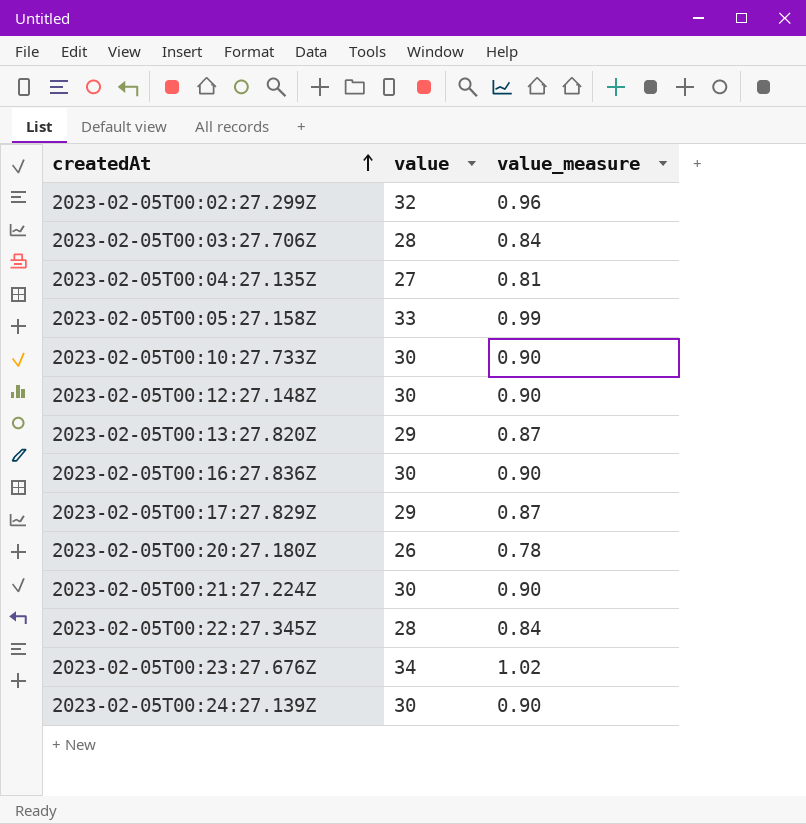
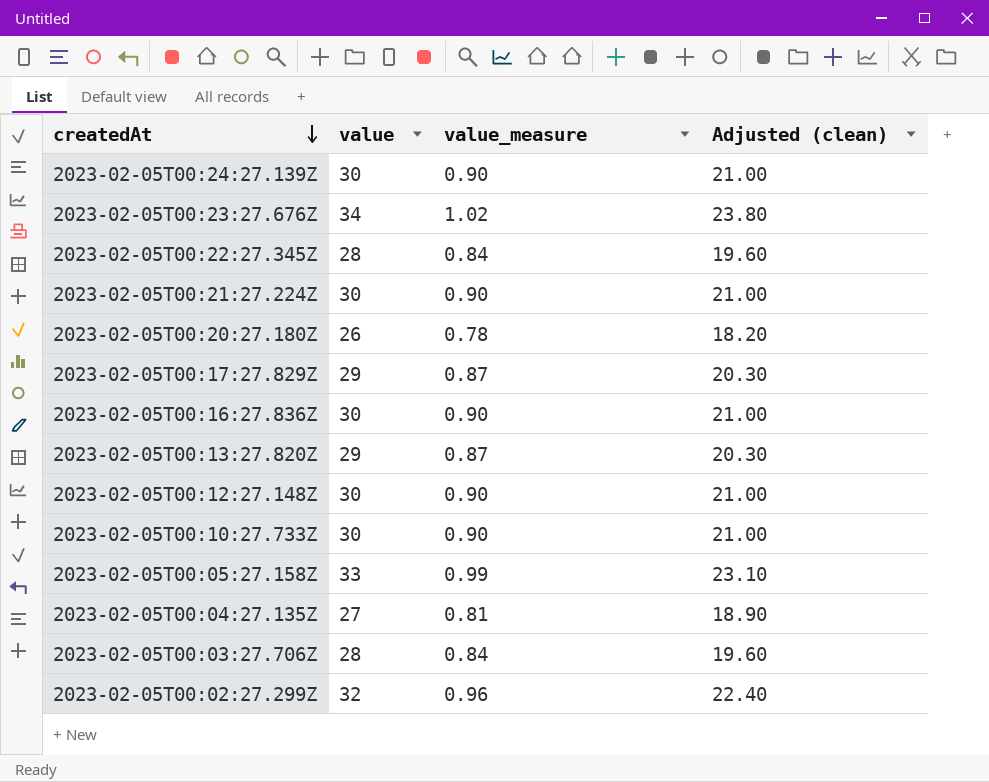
row order: createdAt ascending -> createdAt descending
column Adjusted (clean) | formula: none -> [value] * 0.7

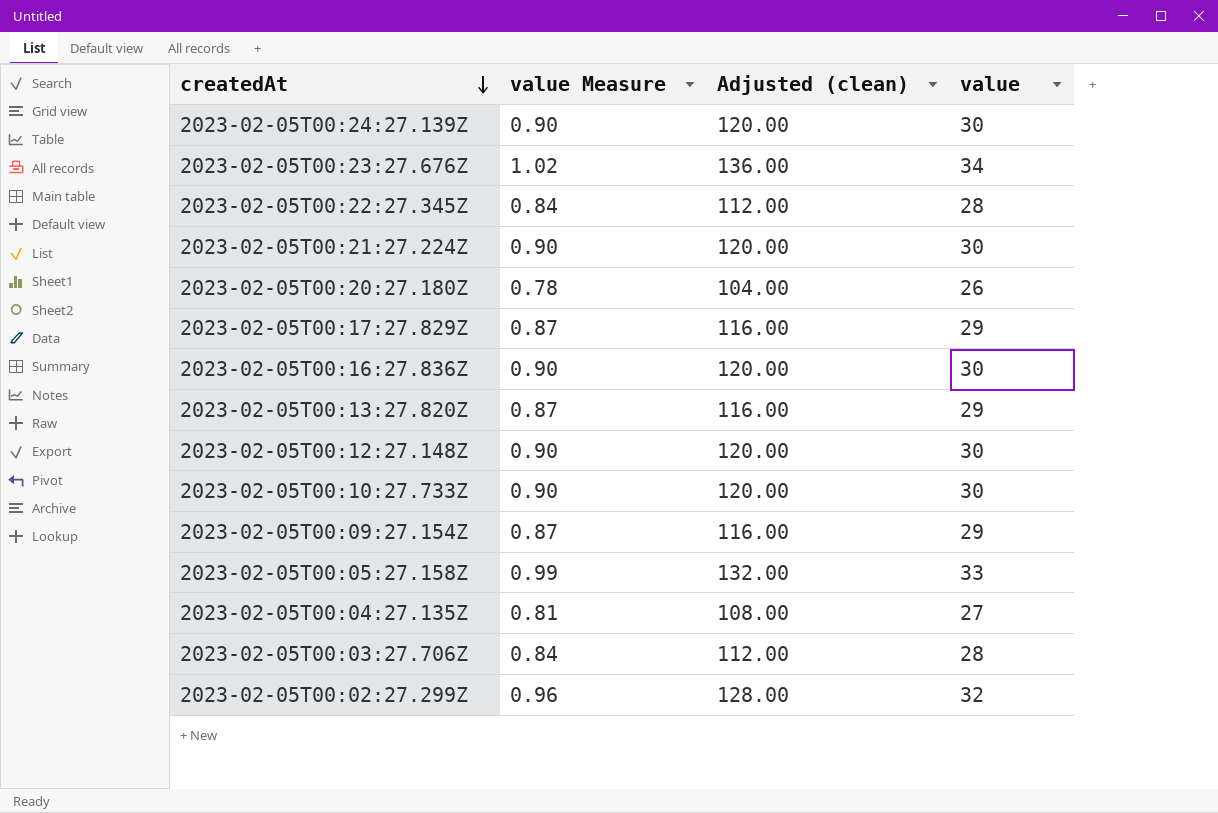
column name: value_measure -> value Measure
column Adjusted (clean) | formula: [value] * 0.7 -> [value] * 4
column value | position: 2 -> 4
row 2023-02-05T00:09:27.154Z: none -> 0.87 | 116.00 | 29

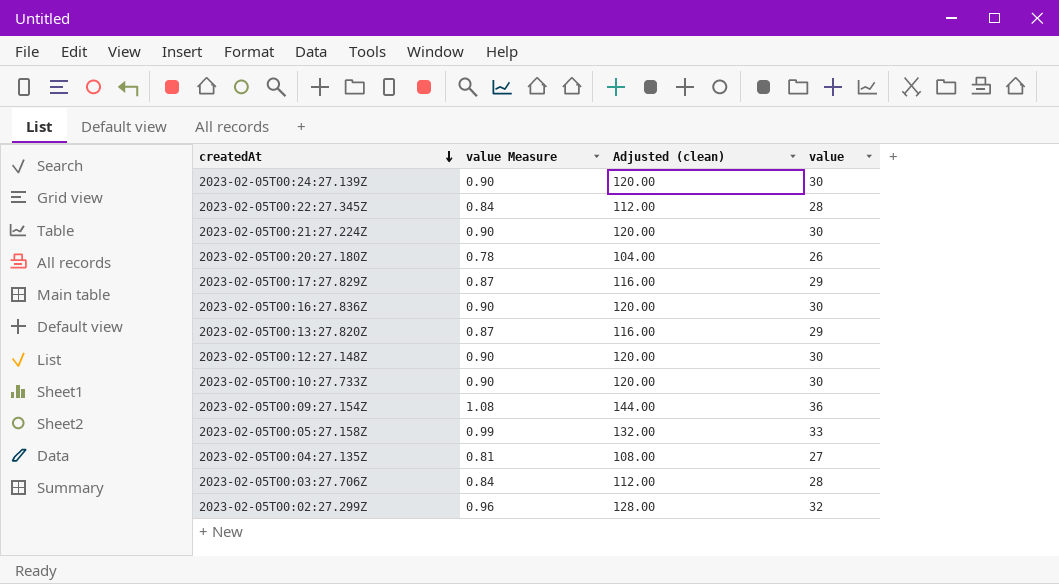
row 2023-02-05T00:23:27.676Z: 1.02 | 136.00 | 34 -> none
2023-02-05T00:09:27.154Z | value Measure: 0.87 -> 1.08
2023-02-05T00:09:27.154Z | Adjusted (clean): 116.00 -> 144.00
2023-02-05T00:09:27.154Z | value: 29 -> 36

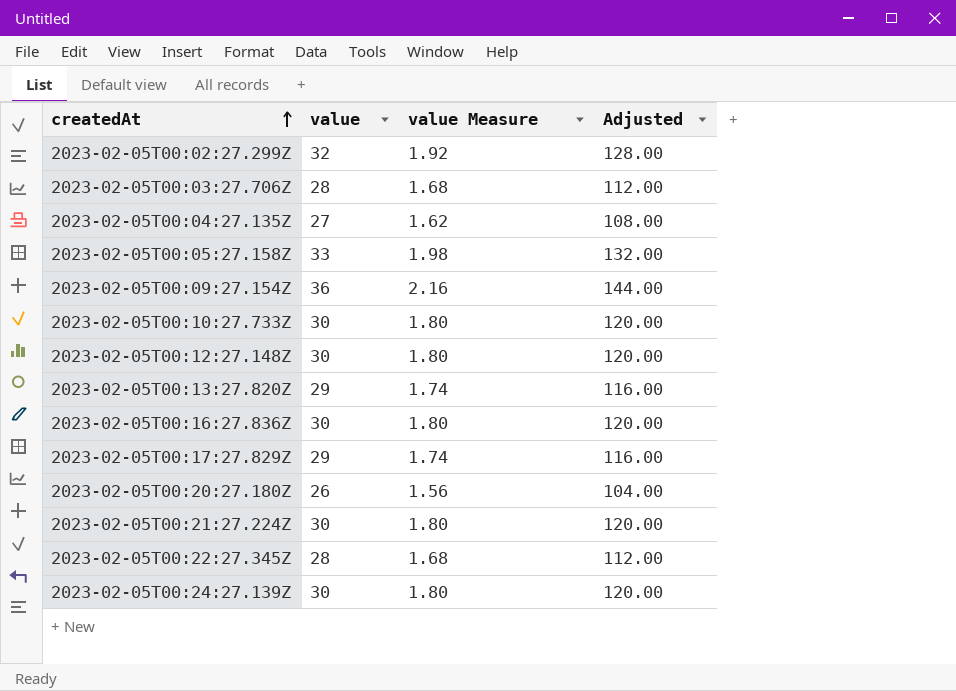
row order: createdAt descending -> createdAt ascending
column value | position: 4 -> 2
column value Measure | formula: [value] * 0.03 -> [value] * 0.06
column name: Adjusted (clean) -> Adjusted

